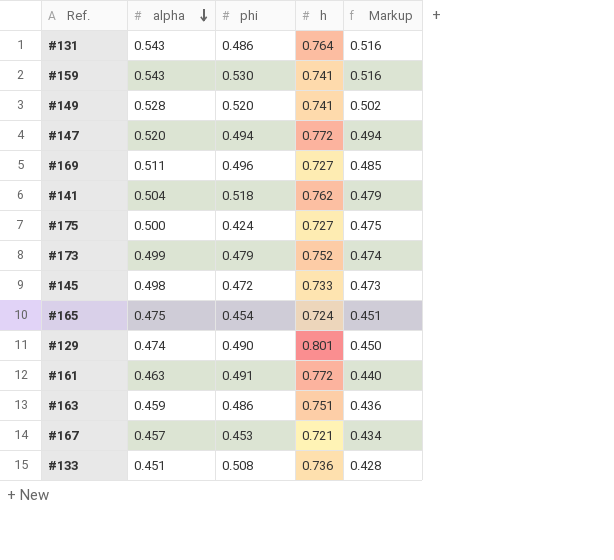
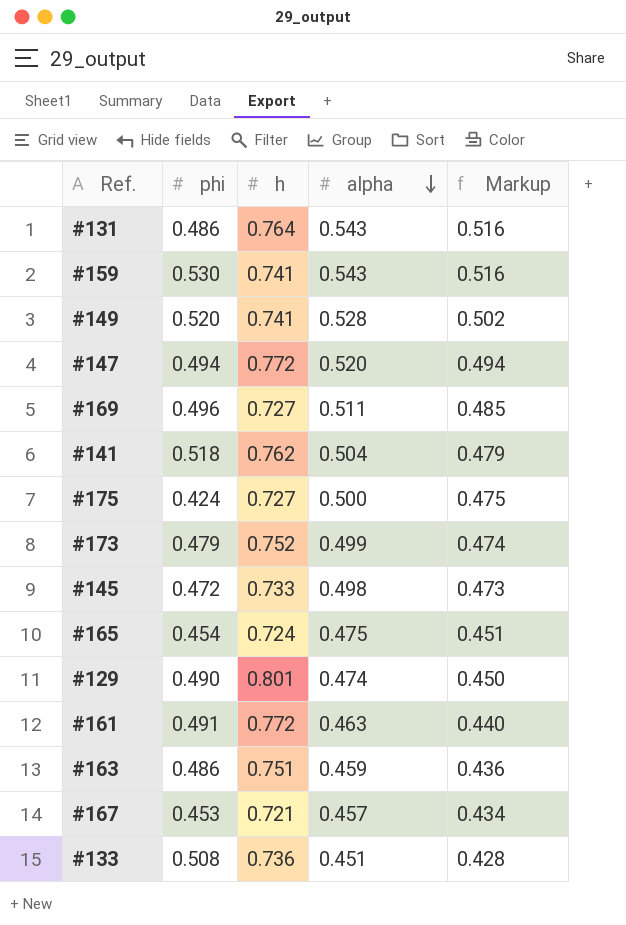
column alpha | position: 2 -> 4

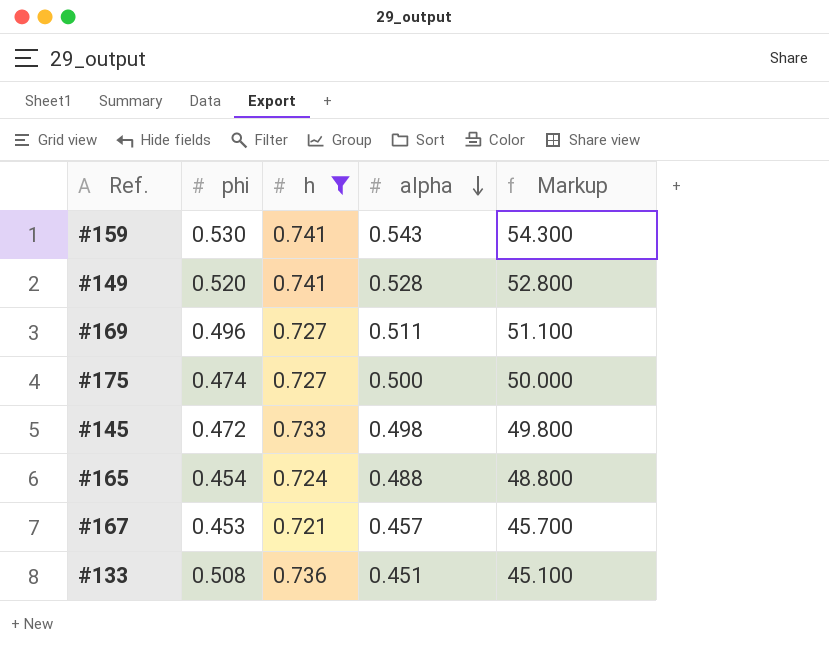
filter: none -> h <= 0.741
column Markup | formula: [alpha] * 0.95 -> [alpha] * 100
#175 | phi: 0.424 -> 0.474
#165 | alpha: 0.475 -> 0.488

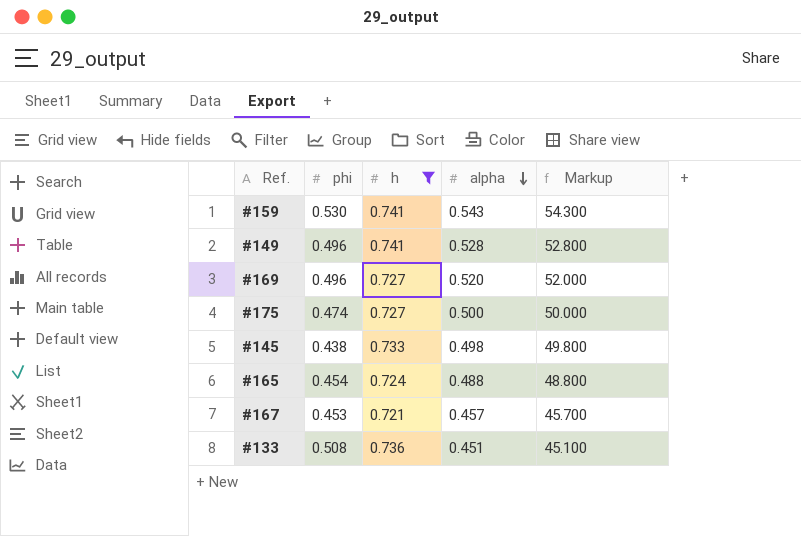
#149 | phi: 0.520 -> 0.496
#169 | alpha: 0.511 -> 0.520
#169 | Markup: 51.100 -> 52.000
#145 | phi: 0.472 -> 0.438

